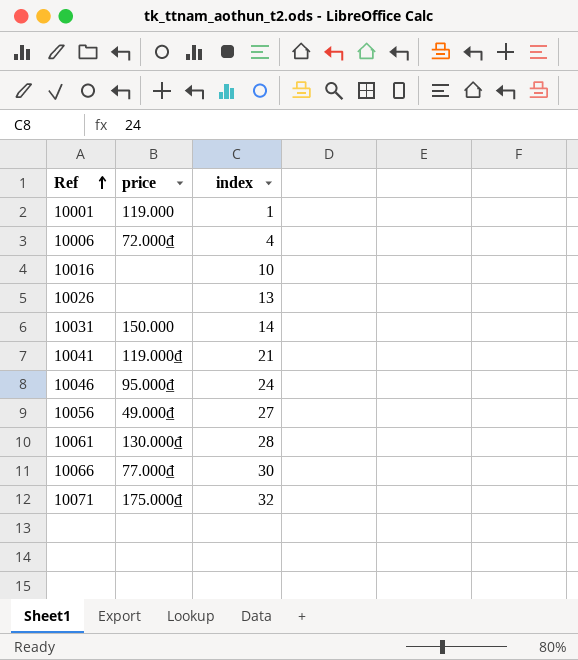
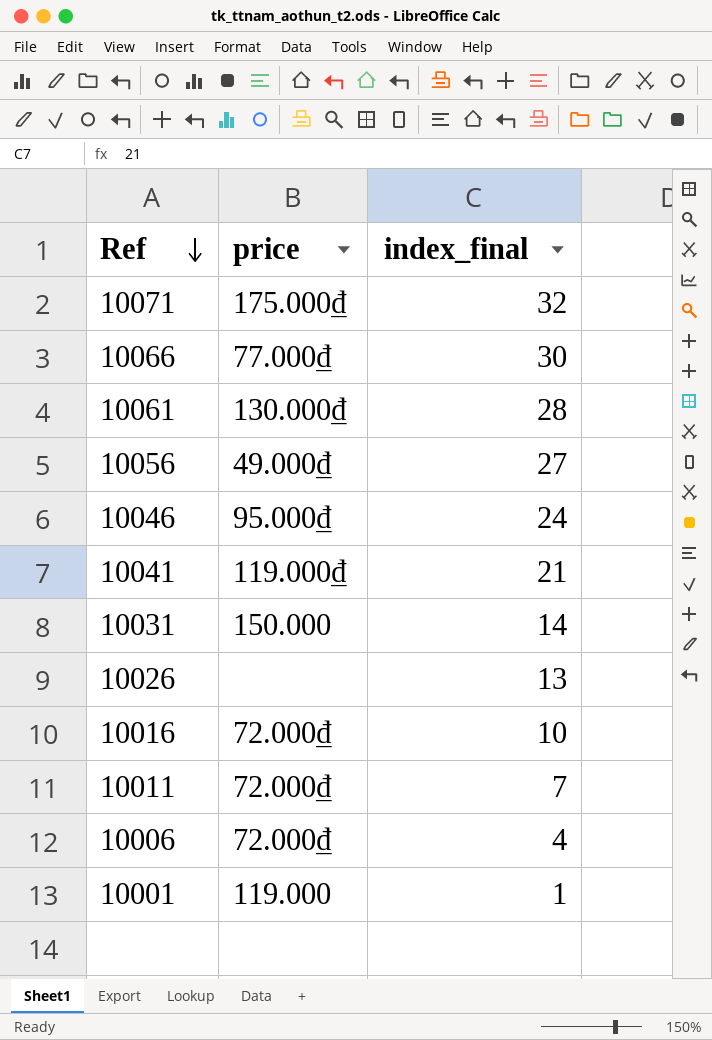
row order: Ref ascending -> Ref descending
column name: index -> index_final
10016 | price: none -> 72.000₫
row 10011: none -> 72.000₫ | 7

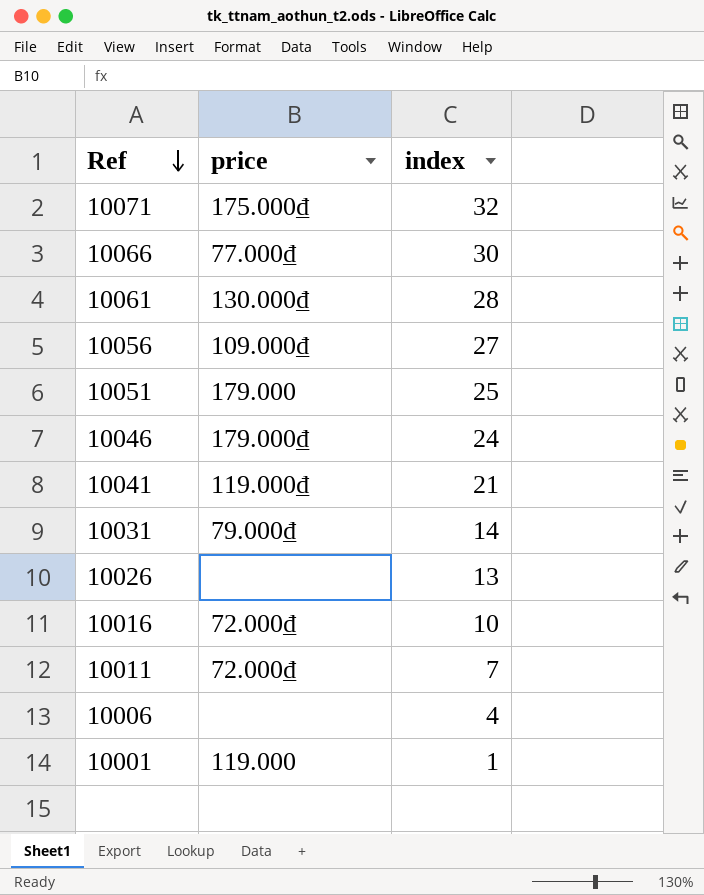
column name: index_final -> index
10056 | price: 49.000₫ -> 109.000₫
row 10051: none -> 179.000 | 25
10046 | price: 95.000₫ -> 179.000₫
10031 | price: 150.000 -> 79.000₫
10006 | price: 72.000₫ -> none

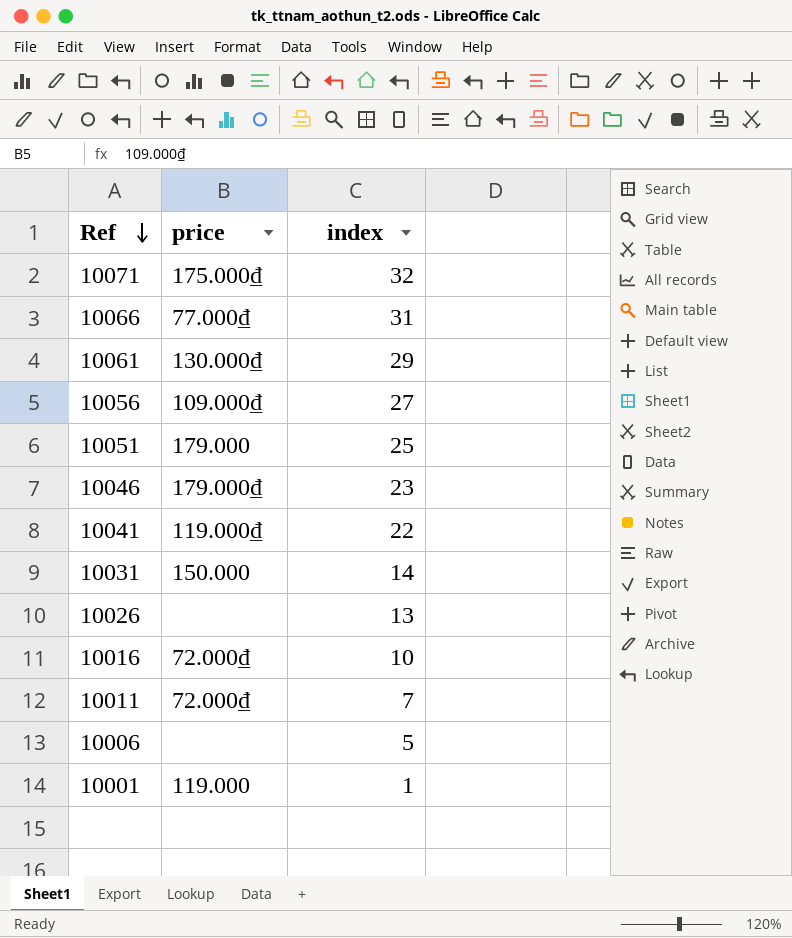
10066 | index: 30 -> 31
10061 | index: 28 -> 29
10046 | index: 24 -> 23
10041 | index: 21 -> 22
10031 | price: 79.000₫ -> 150.000
10006 | index: 4 -> 5

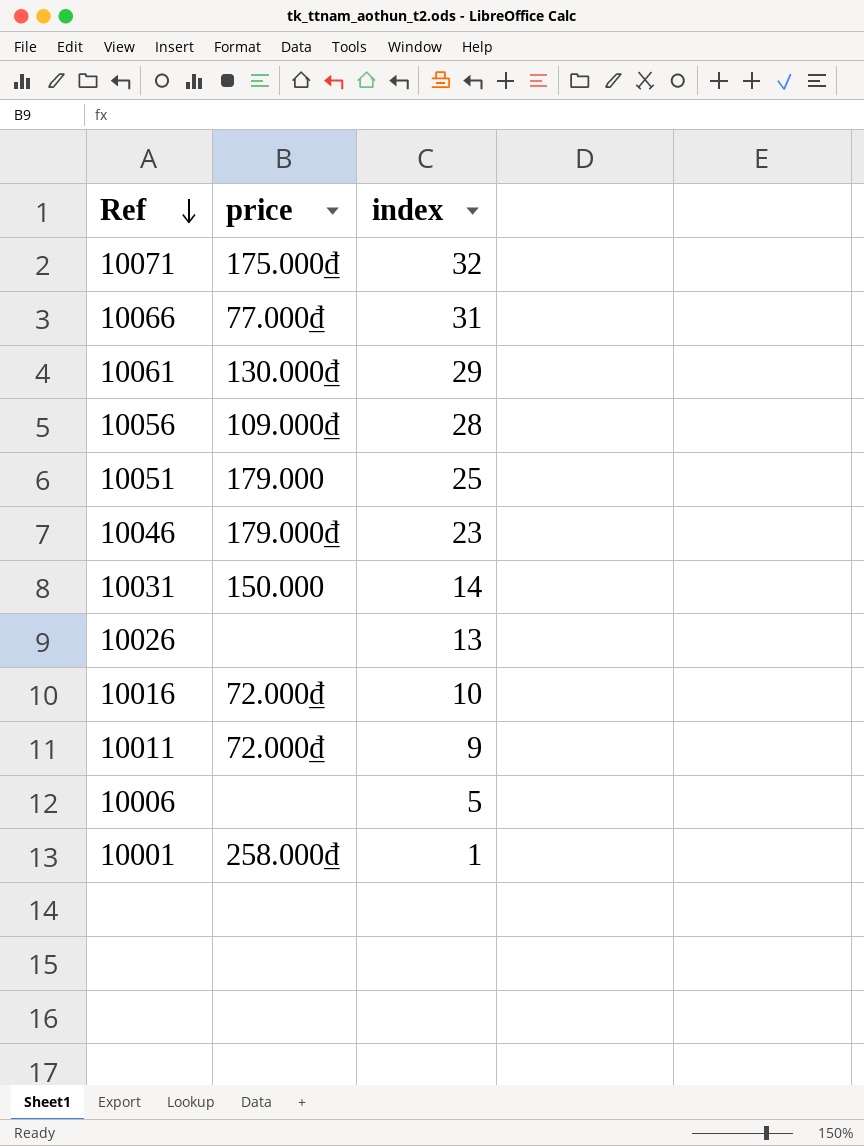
row 10041: 119.000₫ | 22 -> none
10056 | index: 27 -> 28
10011 | index: 7 -> 9
10001 | price: 119.000 -> 258.000₫

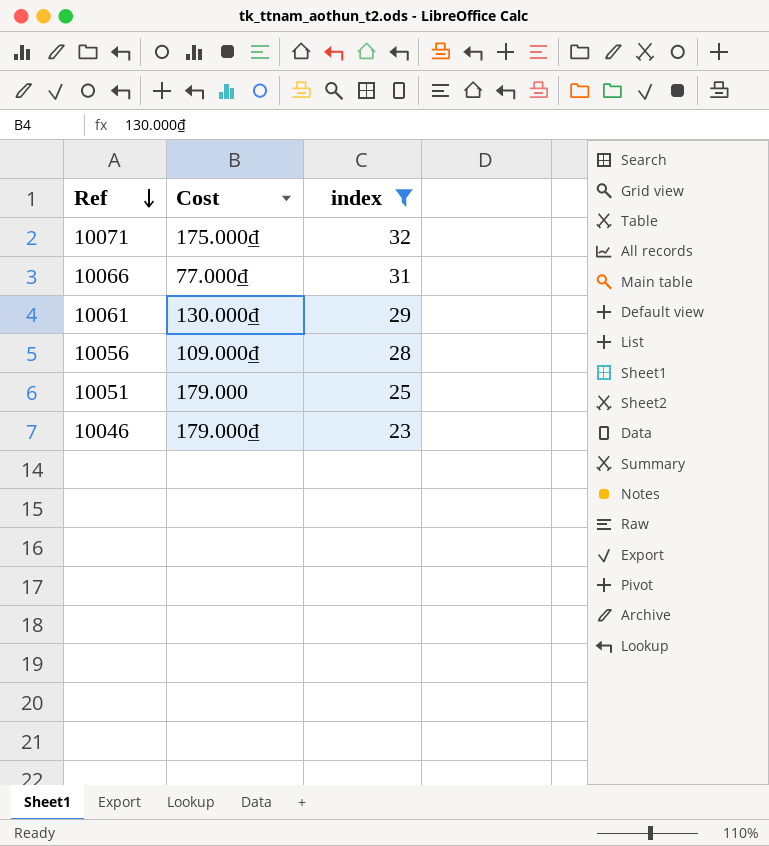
filter: none -> index >= 23
column name: price -> Cost

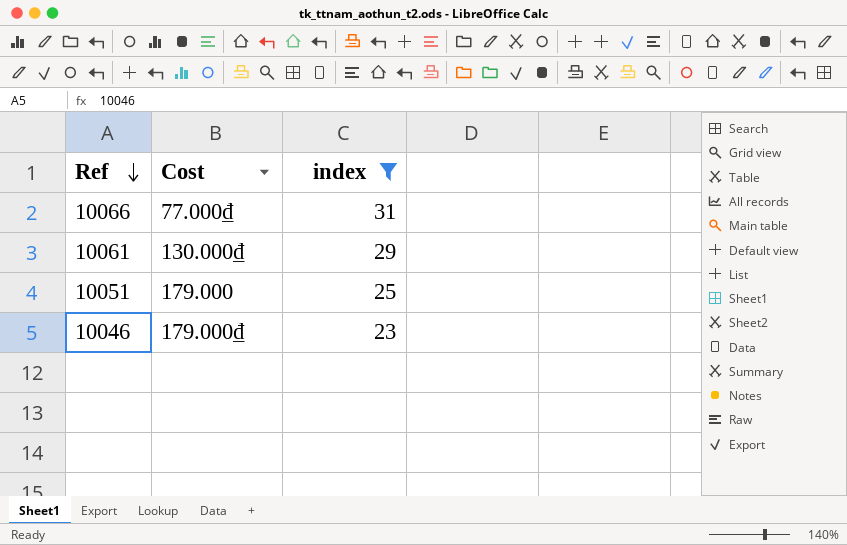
row 10071: 175.000₫ | 32 -> none
row 10056: 109.000₫ | 28 -> none

